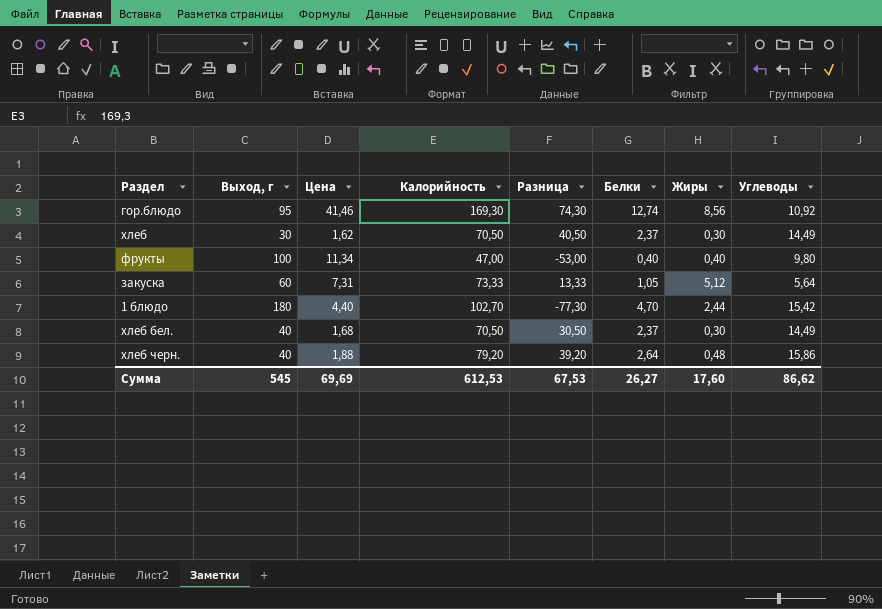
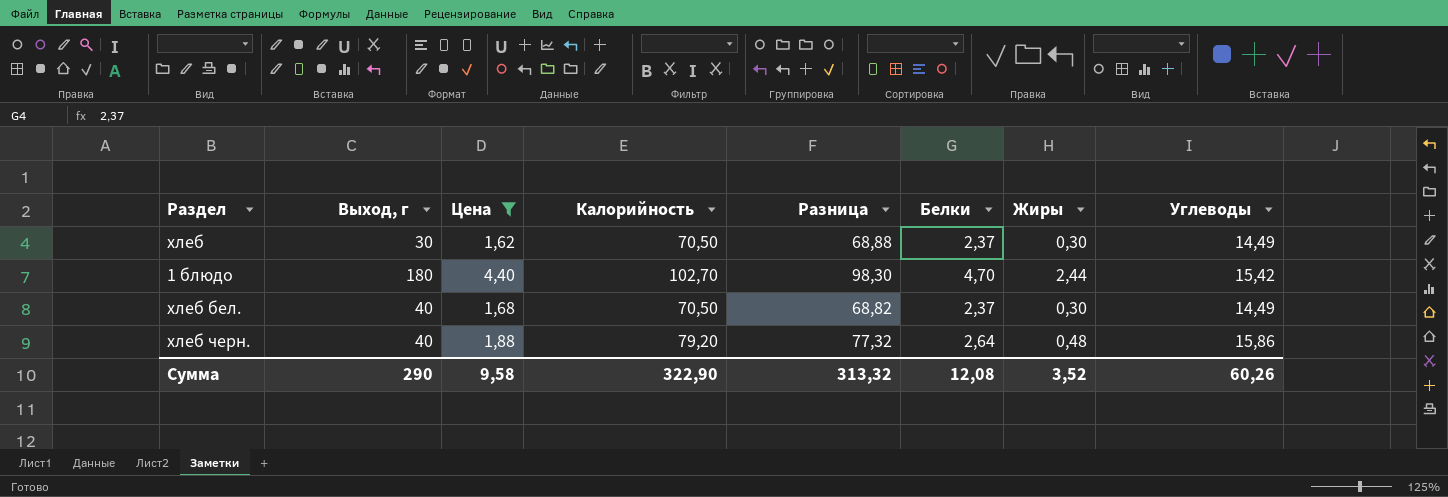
filter: none -> Цена <= 4,40
column Разница | formula: [Калорийность] - [Выход, г] -> [Калорийность] - [Цена]
Сумма | Выход, г: 545 -> 290
Сумма | Цена: 69,69 -> 9,58
Сумма | Калорийность: 612,53 -> 322,90
Сумма | Разница: 67,53 -> 313,32
Сумма | Белки: 26,27 -> 12,08
Сумма | Жиры: 17,60 -> 3,52
Сумма | Углеводы: 86,62 -> 60,26

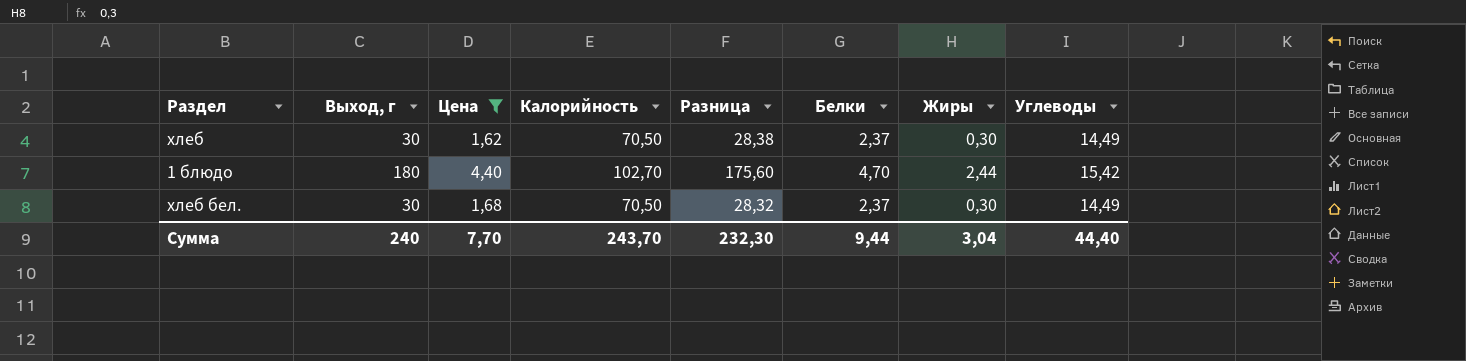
column Разница | formula: [Калорийность] - [Цена] -> [Выход, г] - [Цена]
row хлеб черн.: 40 | 1,88 | 79,20 | 77,32 | 2,64 | 0,48 | 15,86 -> none
хлеб бел. | Выход, г: 40 -> 30
Сумма | Выход, г: 290 -> 240
Сумма | Цена: 9,58 -> 7,70
Сумма | Калорийность: 322,90 -> 243,70
Сумма | Разница: 313,32 -> 232,30
Сумма | Белки: 12,08 -> 9,44
Сумма | Жиры: 3,52 -> 3,04
Сумма | Углеводы: 60,26 -> 44,40

